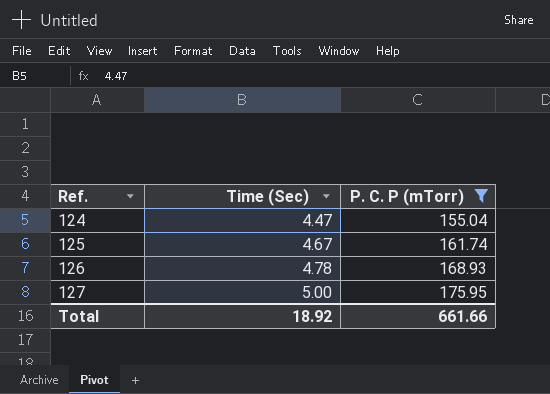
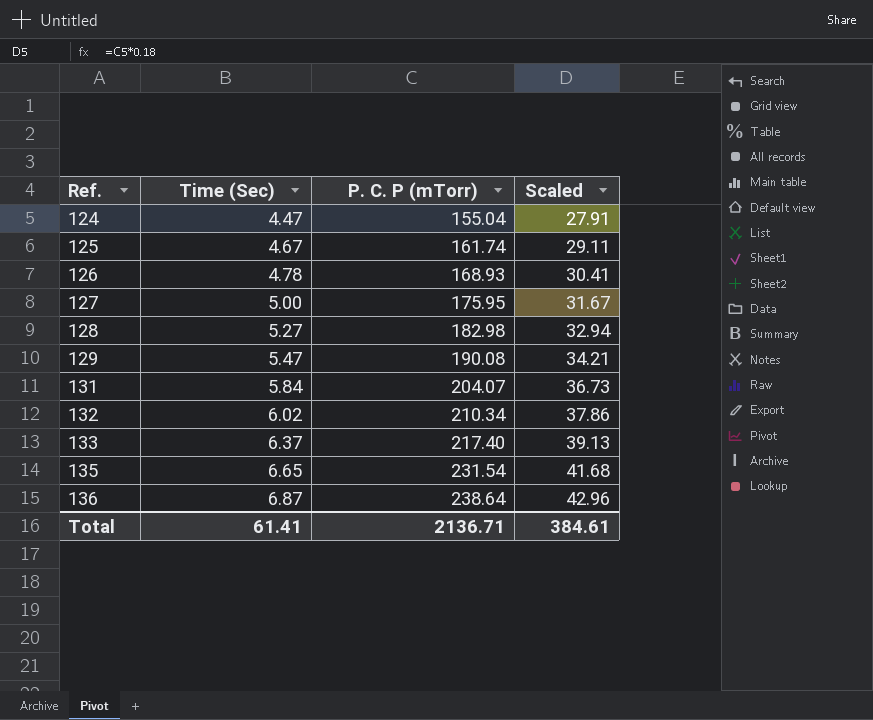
filter: P. C. P (mTorr) <= 175.95 -> none
column Scaled | formula: none -> [P. C. P (mTorr)] * 0.18
Total | Time (Sec): 18.92 -> 61.41
Total | P. C. P (mTorr): 661.66 -> 2136.71

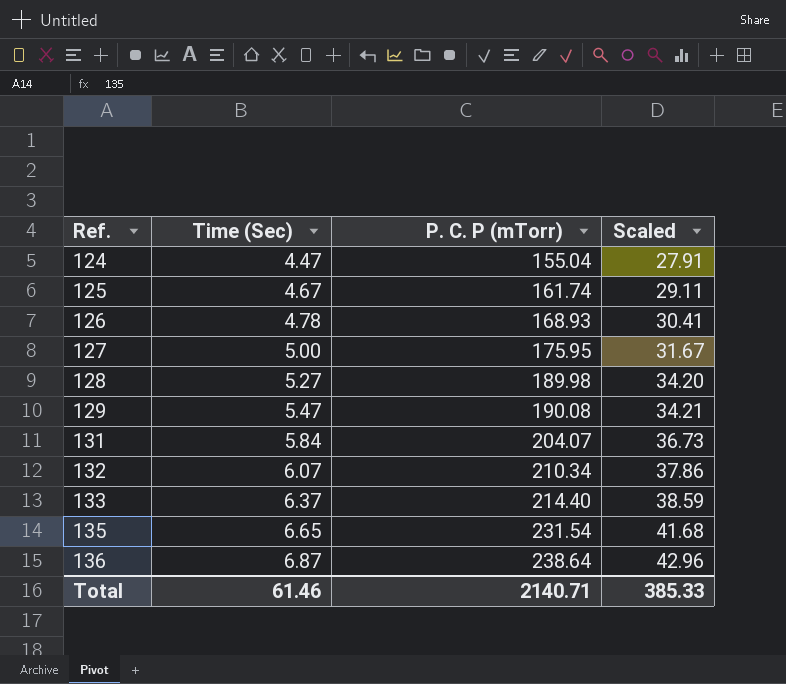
128 | P. C. P (mTorr): 182.98 -> 189.98
128 | Scaled: 32.94 -> 34.20
132 | Time (Sec): 6.02 -> 6.07
133 | P. C. P (mTorr): 217.40 -> 214.40
133 | Scaled: 39.13 -> 38.59
Total | Time (Sec): 61.41 -> 61.46
Total | P. C. P (mTorr): 2136.71 -> 2140.71
Total | Scaled: 384.61 -> 385.33

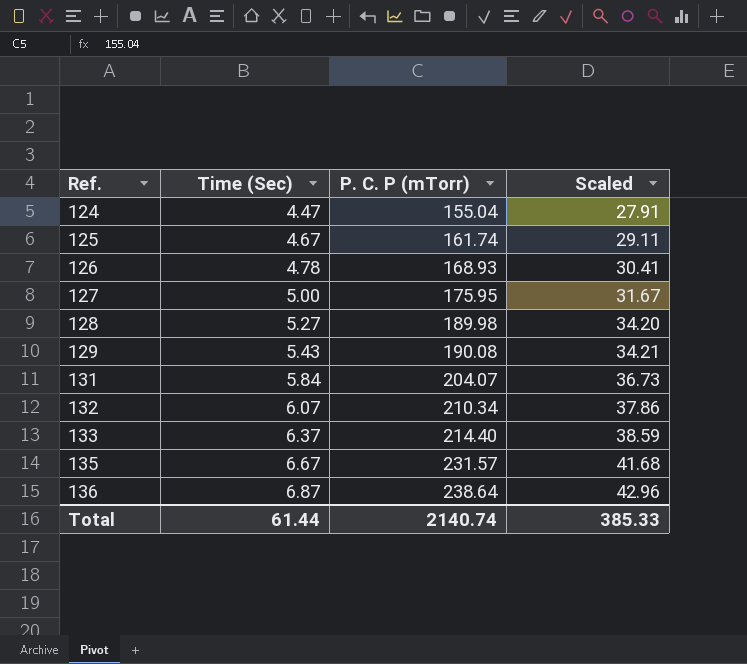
129 | Time (Sec): 5.47 -> 5.43
135 | Time (Sec): 6.65 -> 6.67
135 | P. C. P (mTorr): 231.54 -> 231.57
Total | Time (Sec): 61.46 -> 61.44
Total | P. C. P (mTorr): 2140.71 -> 2140.74

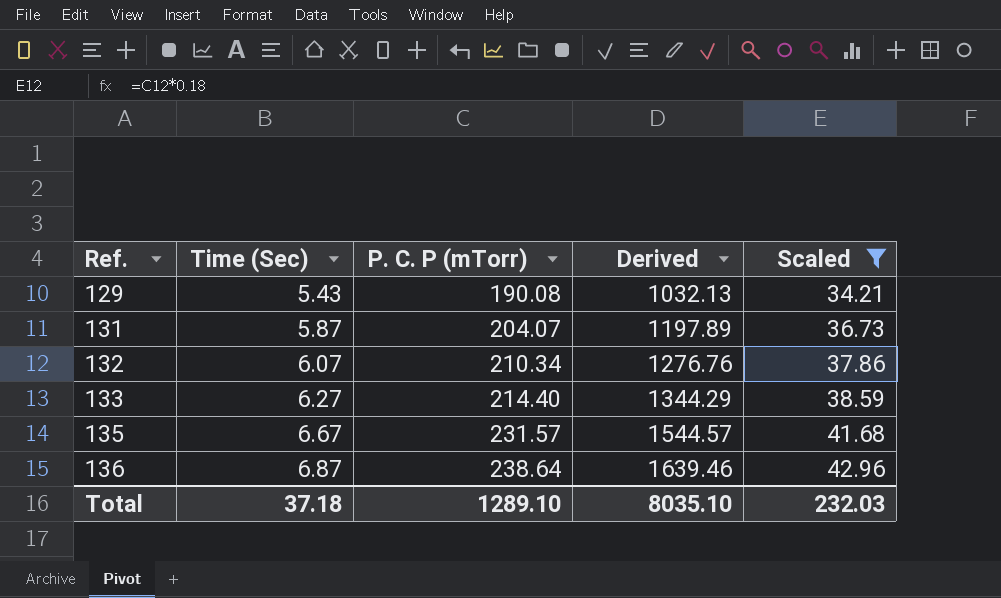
filter: none -> Scaled >= 34.21
column Derived | formula: none -> [Time (Sec)] * [P. C. P (mTorr)]
131 | Time (Sec): 5.84 -> 5.87
133 | Time (Sec): 6.37 -> 6.27
Total | Time (Sec): 61.44 -> 37.18
Total | P. C. P (mTorr): 2140.74 -> 1289.10
Total | Scaled: 385.33 -> 232.03

